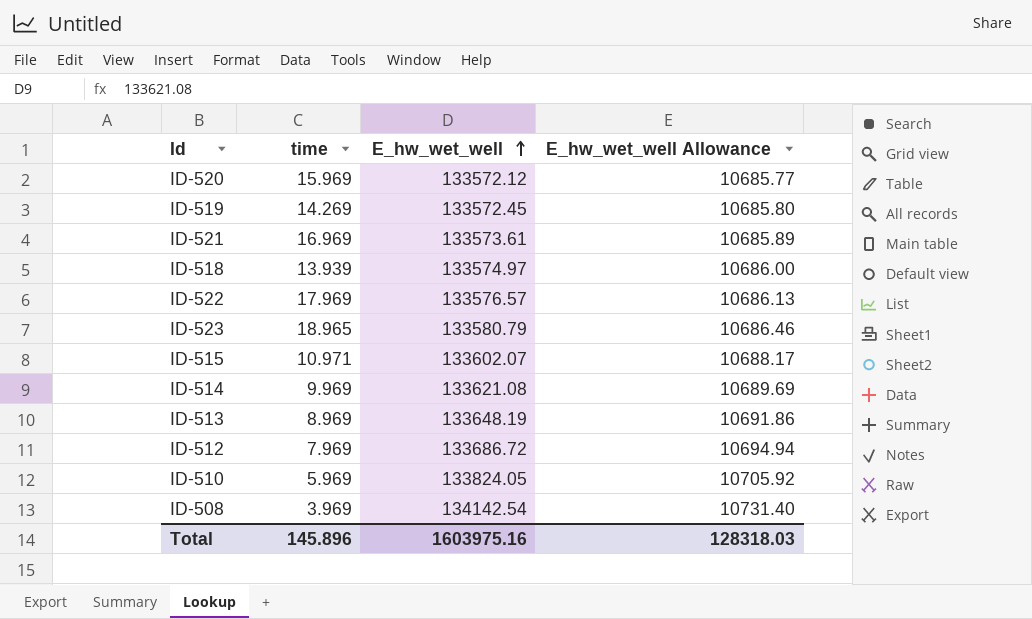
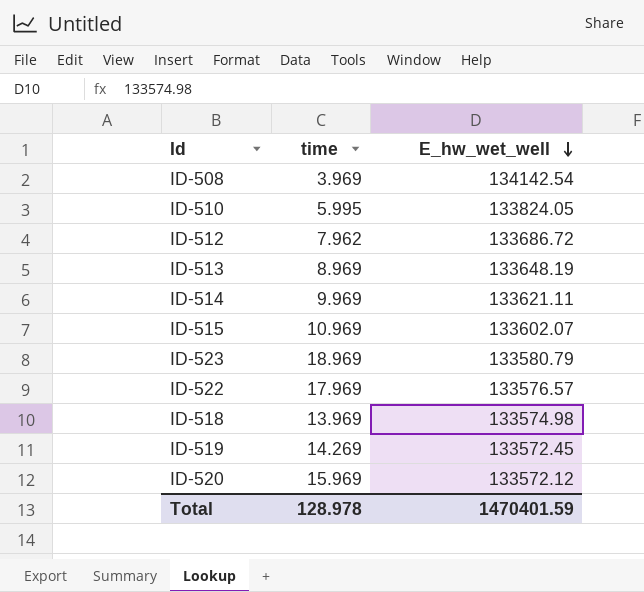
row order: E_hw_wet_well ascending -> E_hw_wet_well descending
column E_hw_wet_well Allowance | formula: [E_hw_wet_well] * 0.08 -> none
row ID-521: 16.969 | 133573.61 | 10685.89 -> none
ID-510 | time: 5.969 -> 5.995
ID-512 | time: 7.969 -> 7.962
ID-514 | E_hw_wet_well: 133621.08 -> 133621.11
ID-515 | time: 10.971 -> 10.969
ID-523 | time: 18.965 -> 18.969
ID-518 | time: 13.939 -> 13.969
ID-518 | E_hw_wet_well: 133574.97 -> 133574.98
Total | time: 145.896 -> 128.978
Total | E_hw_wet_well: 1603975.16 -> 1470401.59

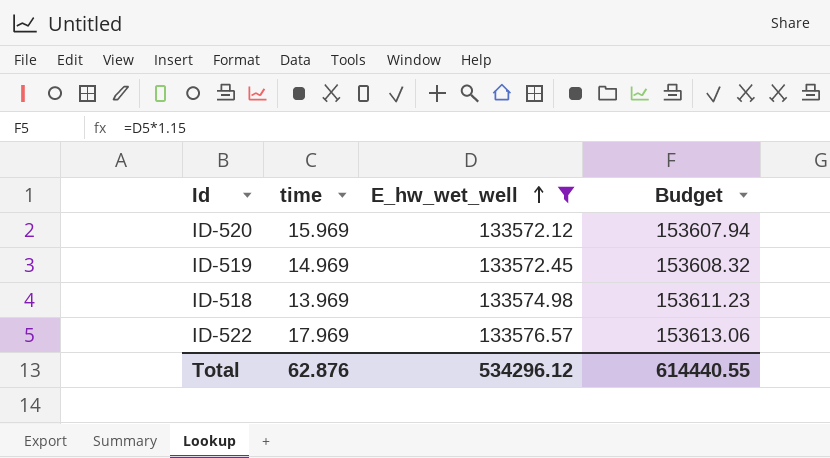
filter: none -> E_hw_wet_well <= 133576.57
row order: E_hw_wet_well descending -> E_hw_wet_well ascending
column Budget | formula: none -> [E_hw_wet_well] * 1.15
ID-519 | time: 14.269 -> 14.969
Total | time: 128.978 -> 62.876
Total | E_hw_wet_well: 1470401.59 -> 534296.12

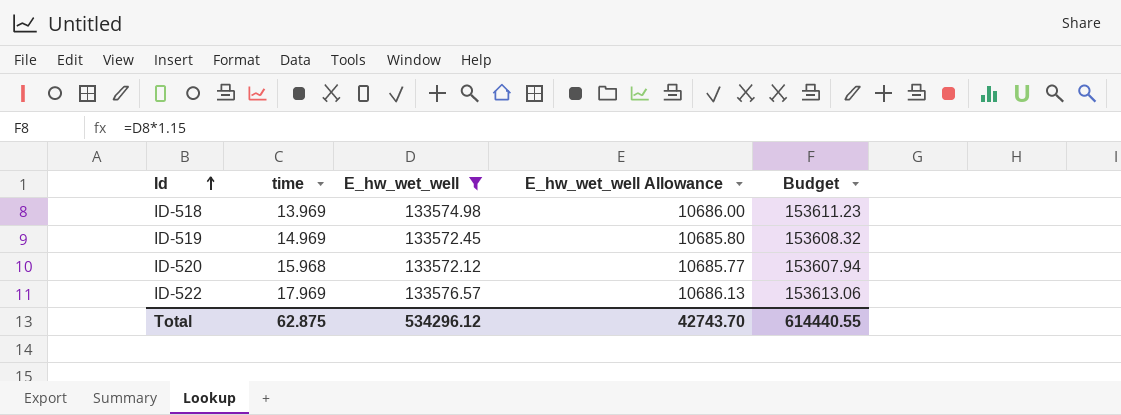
row order: E_hw_wet_well ascending -> Id ascending
column E_hw_wet_well Allowance | formula: none -> [E_hw_wet_well] * 0.08
ID-520 | time: 15.969 -> 15.968
Total | time: 62.876 -> 62.875

